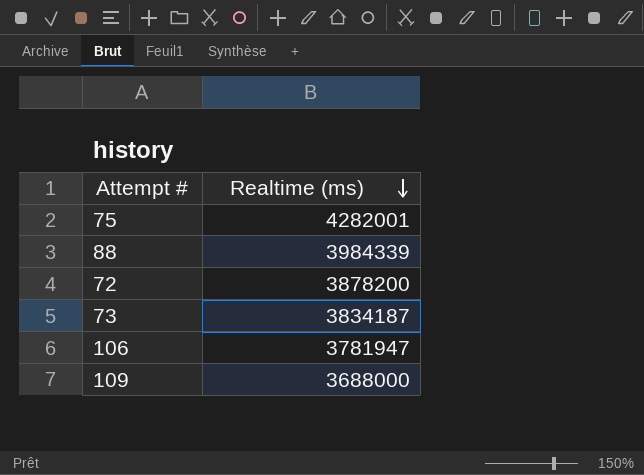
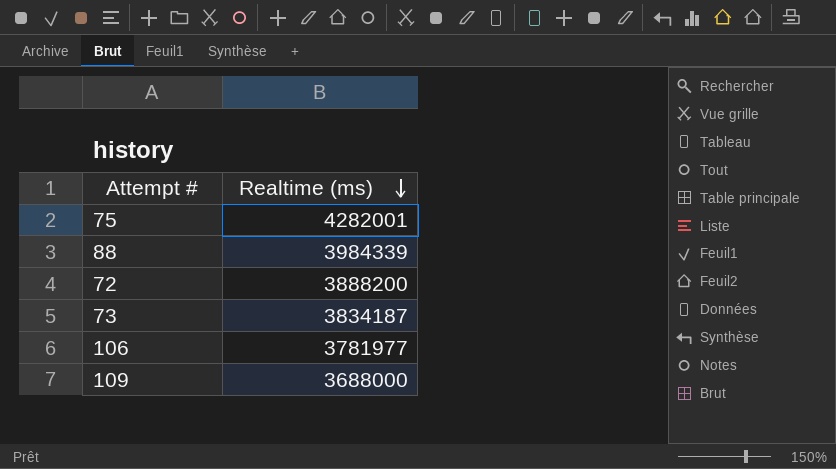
72 | Realtime (ms): 3878200 -> 3888200
106 | Realtime (ms): 3781947 -> 3781977

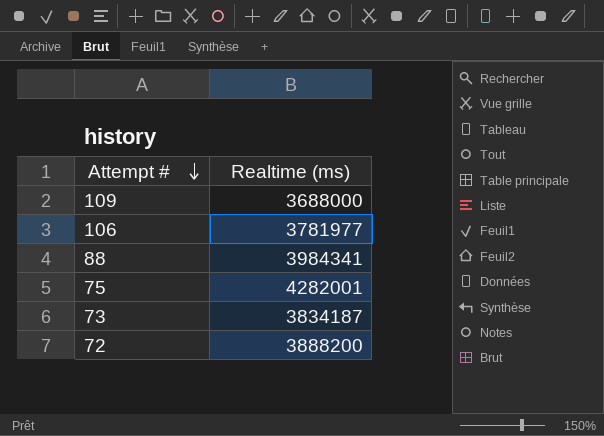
row order: Realtime (ms) descending -> Attempt # descending
88 | Realtime (ms): 3984339 -> 3984341

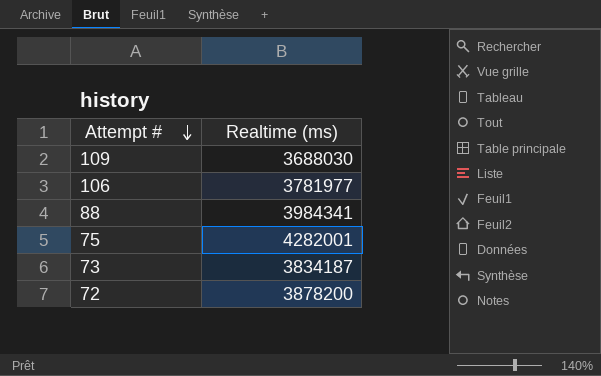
109 | Realtime (ms): 3688000 -> 3688030
72 | Realtime (ms): 3888200 -> 3878200

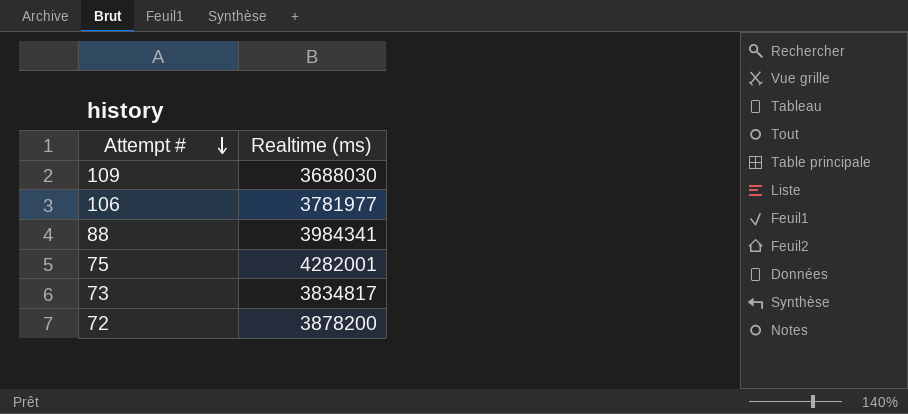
73 | Realtime (ms): 3834187 -> 3834817

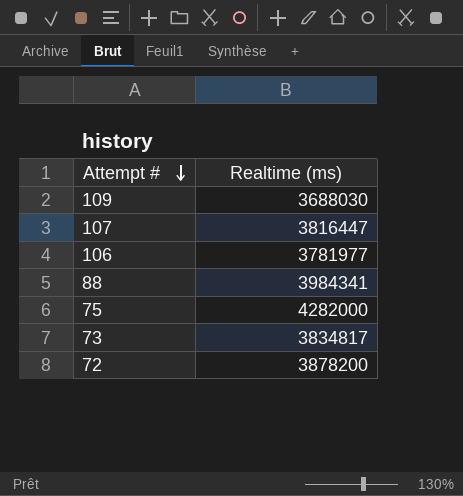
row 107: none -> 3816447
75 | Realtime (ms): 4282001 -> 4282000

